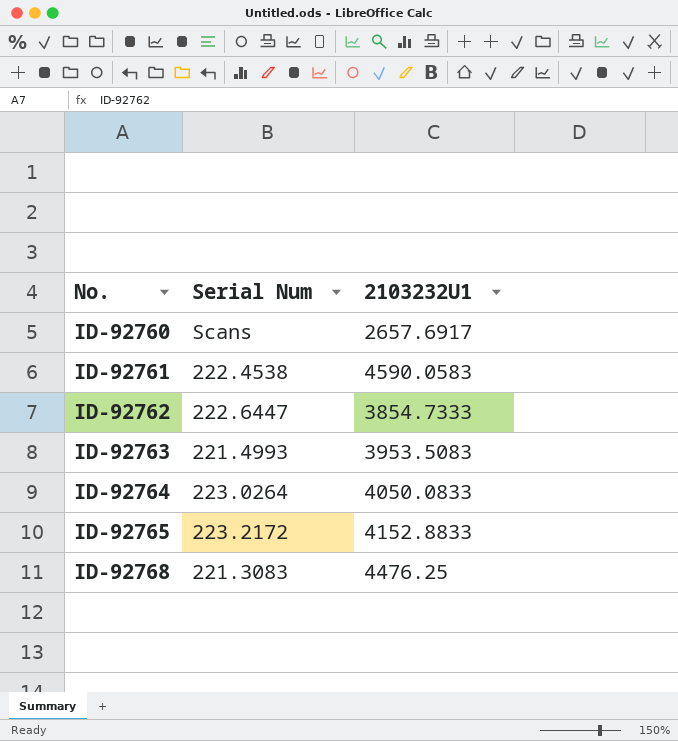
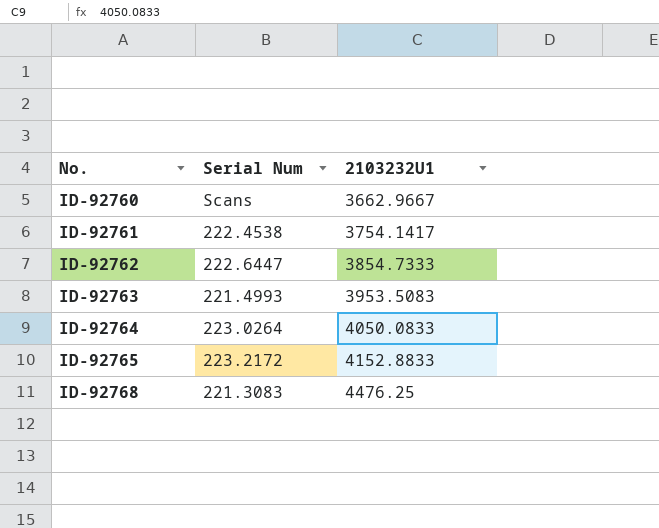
ID-92760 | 2103232U1: 2657.6917 -> 3662.9667
ID-92761 | 2103232U1: 4590.0583 -> 3754.1417

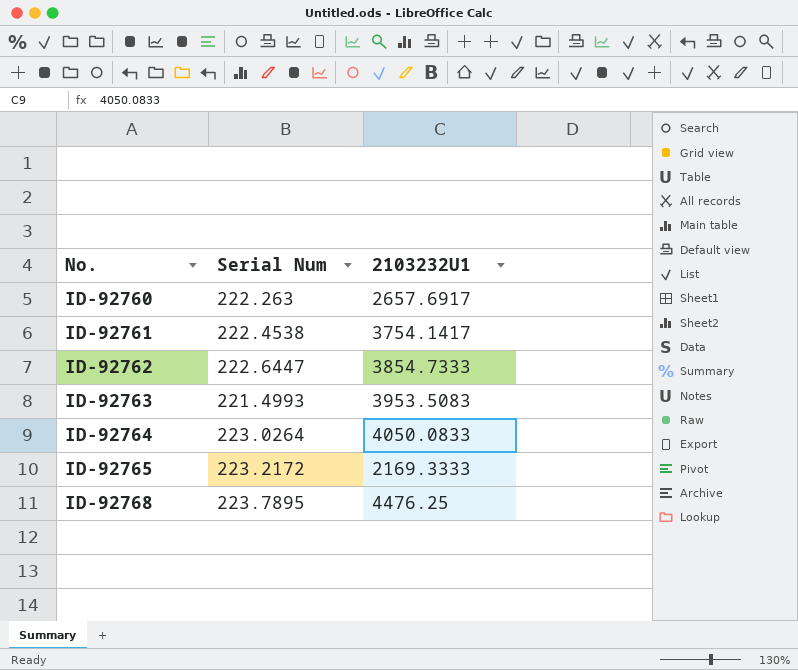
ID-92760 | Serial Num: Scans -> 222.263
ID-92760 | 2103232U1: 3662.9667 -> 2657.6917
ID-92765 | 2103232U1: 4152.8833 -> 2169.3333
ID-92768 | Serial Num: 221.3083 -> 223.7895

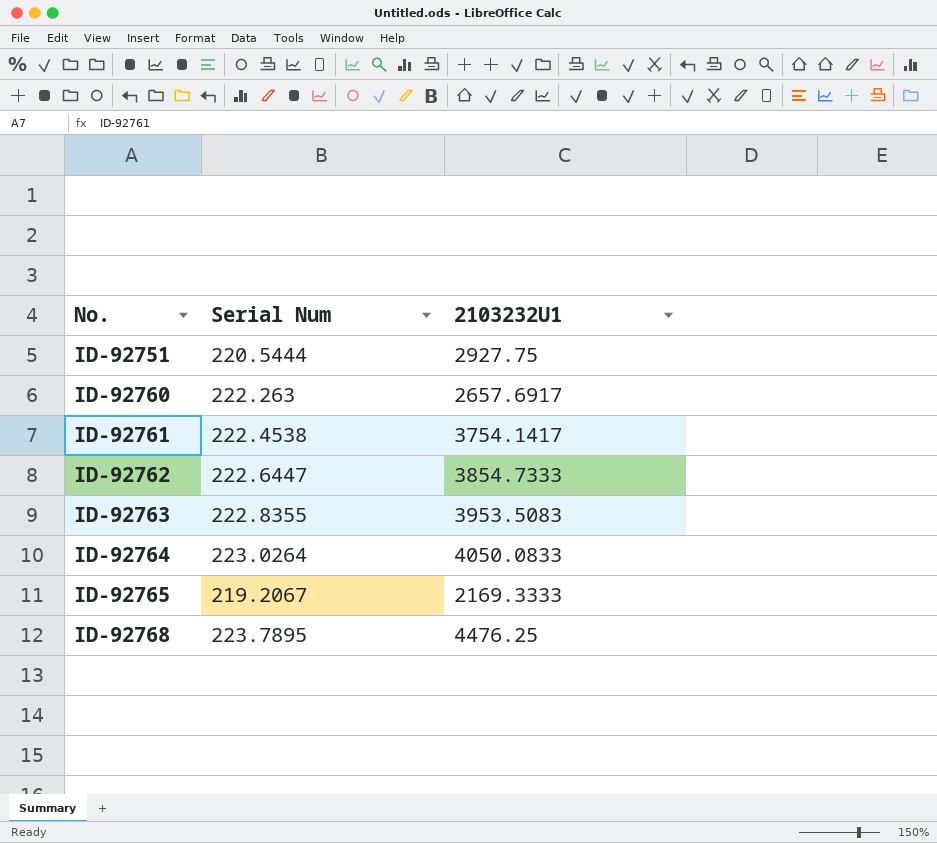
row ID-92751: none -> 220.5444 | 2927.75
ID-92763 | Serial Num: 221.4993 -> 222.8355
ID-92765 | Serial Num: 223.2172 -> 219.2067

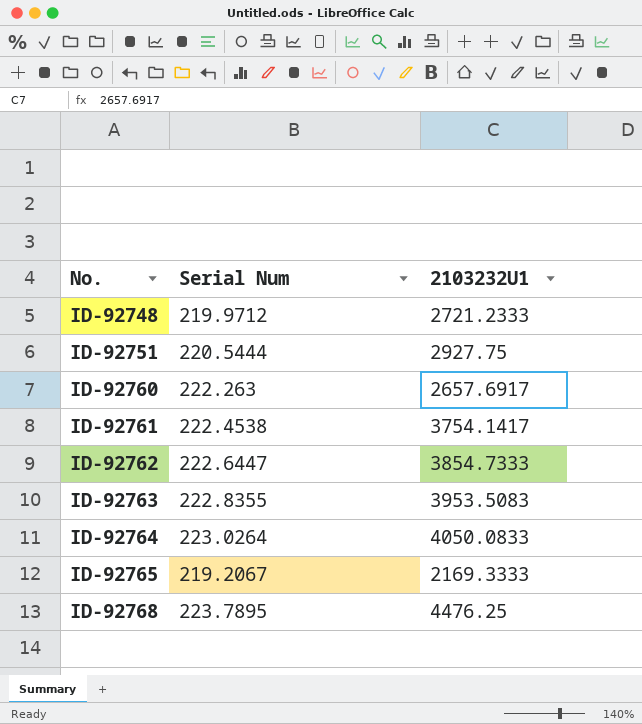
row ID-92748: none -> 219.9712 | 2721.2333

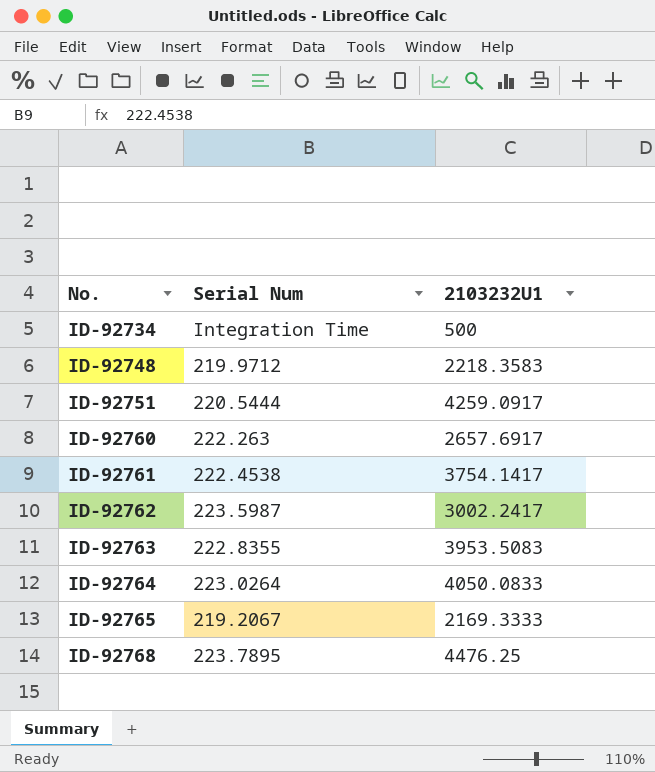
row ID-92734: none -> Integration Time | 500
ID-92748 | 2103232U1: 2721.2333 -> 2218.3583
ID-92751 | 2103232U1: 2927.75 -> 4259.0917
ID-92762 | Serial Num: 222.6447 -> 223.5987
ID-92762 | 2103232U1: 3854.7333 -> 3002.2417

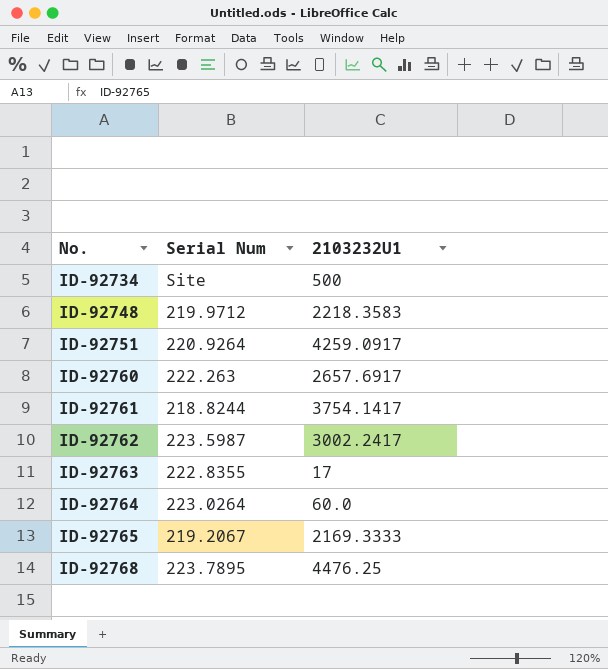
ID-92734 | Serial Num: Integration Time -> Site
ID-92751 | Serial Num: 220.5444 -> 220.9264
ID-92761 | Serial Num: 222.4538 -> 218.8244
ID-92763 | 2103232U1: 3953.5083 -> 17
ID-92764 | 2103232U1: 4050.0833 -> 60.0

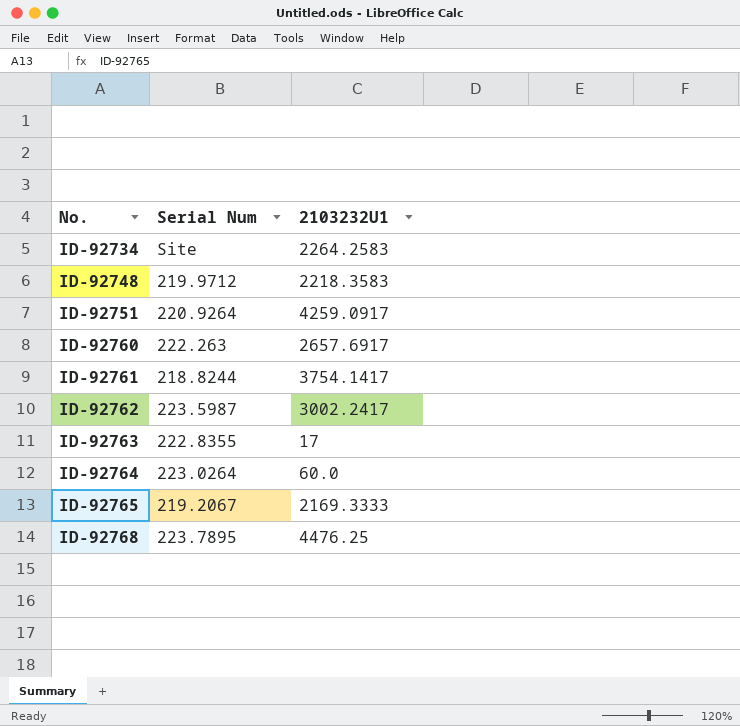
ID-92734 | 2103232U1: 500 -> 2264.2583

